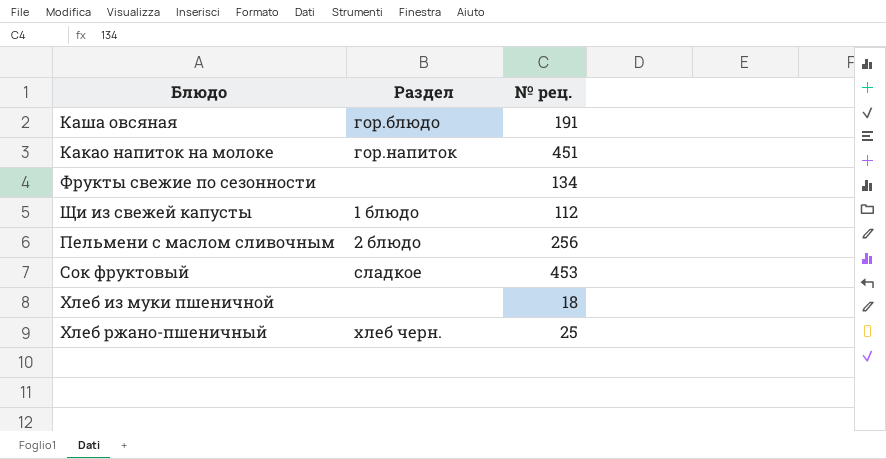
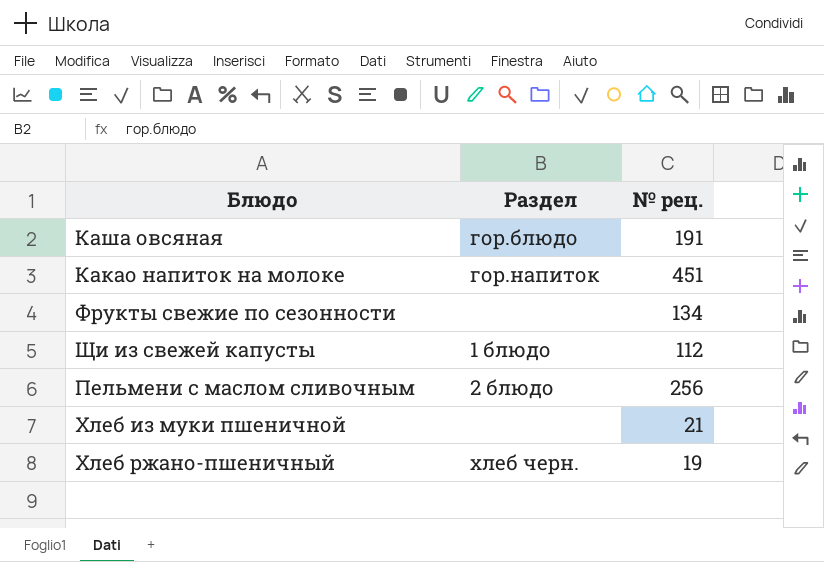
row Сок фруктовый: сладкое | 453 -> none
Хлеб из муки пшеничной | № рец.: 18 -> 21
Хлеб ржано-пшеничный | № рец.: 25 -> 19

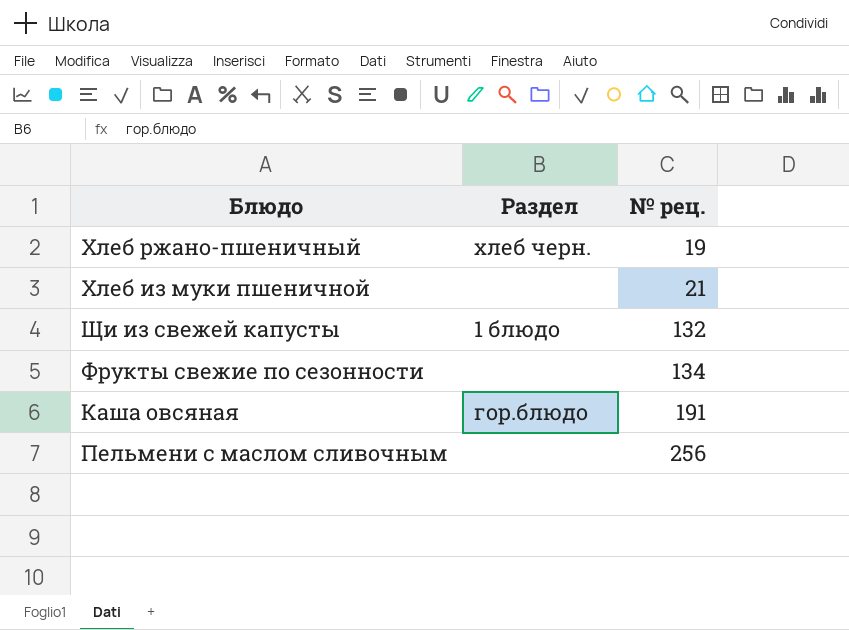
row order: none -> № рец. ascending
row Какао напиток на молоке: гор.напиток | 451 -> none
Щи из свежей капусты | № рец.: 112 -> 132
Пельмени с маслом сливочным | Раздел: 2 блюдо -> none

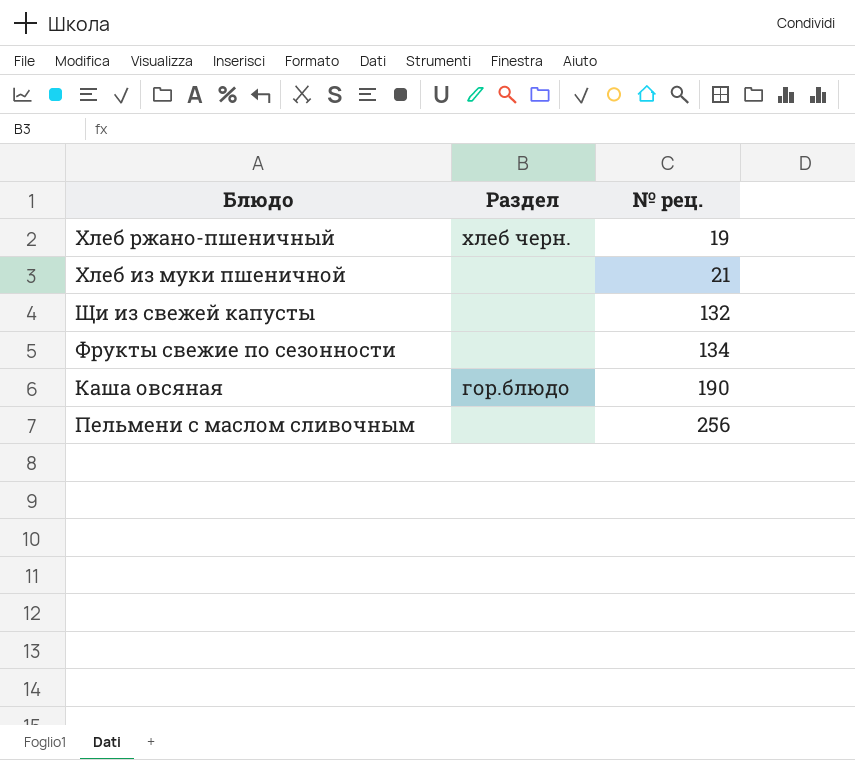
Щи из свежей капусты | Раздел: 1 блюдо -> none
Каша овсяная | № рец.: 191 -> 190

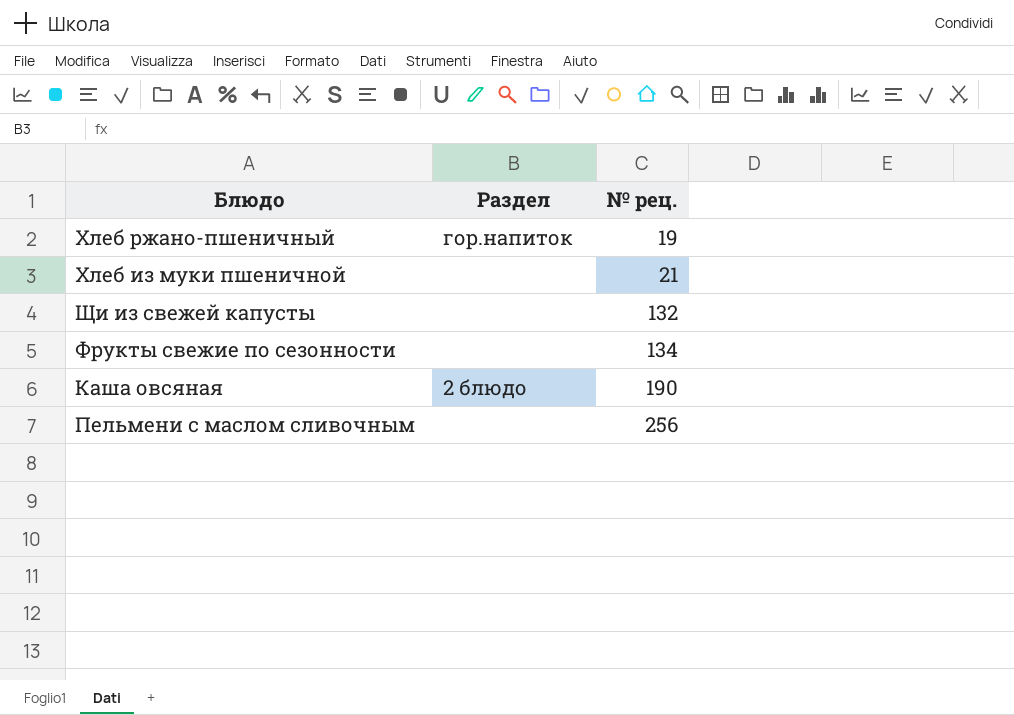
Хлеб ржано-пшеничный | Раздел: хлеб черн. -> гор.напиток
Каша овсяная | Раздел: гор.блюдо -> 2 блюдо

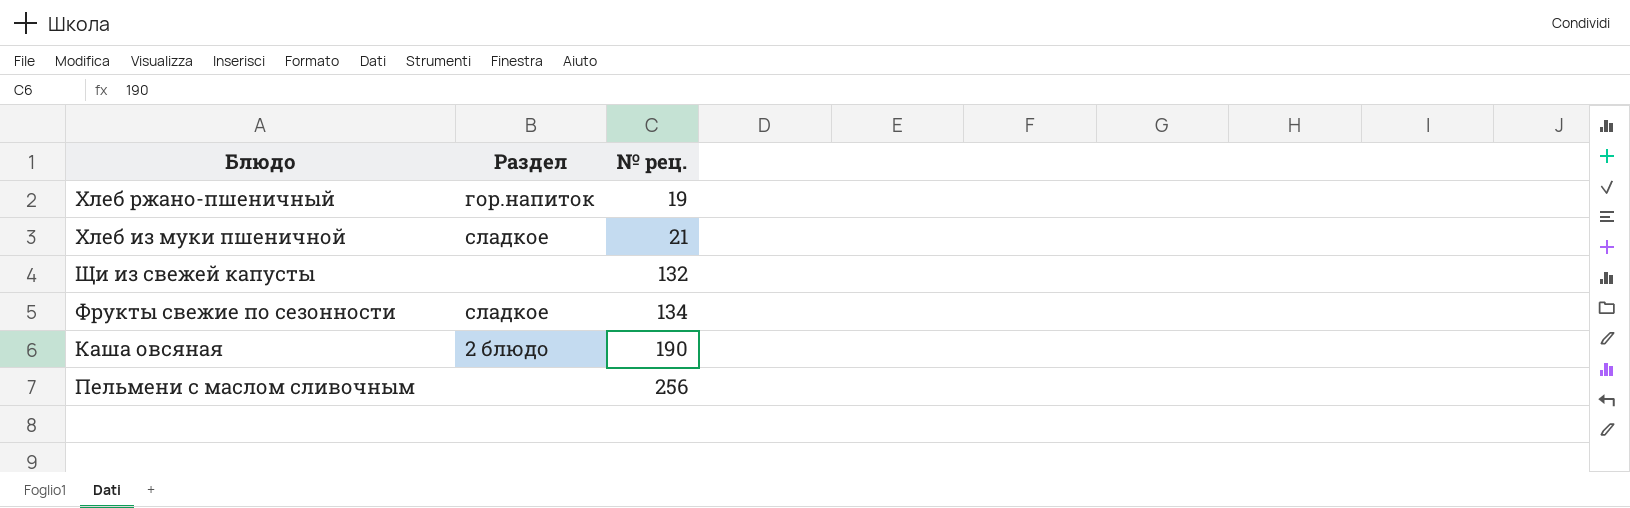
Хлеб из муки пшеничной | Раздел: none -> сладкое
Фрукты свежие по сезонности | Раздел: none -> сладкое

